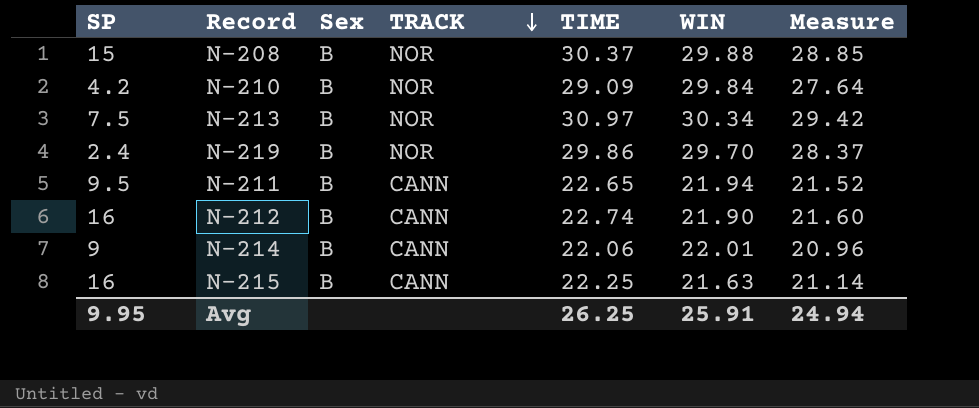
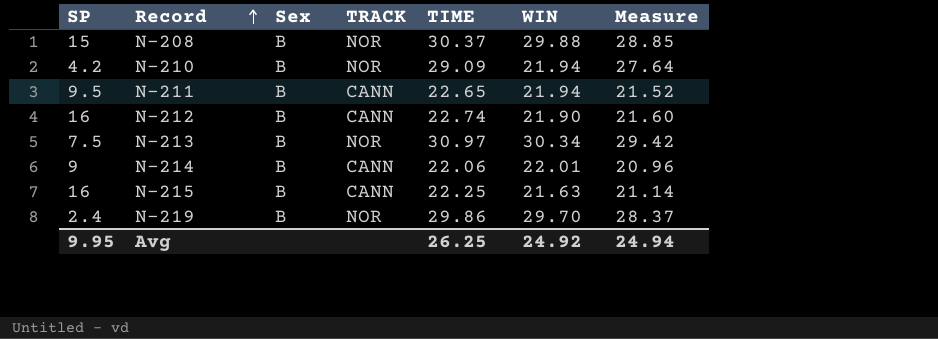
row order: TRACK descending -> Record ascending
N-210 | WIN: 29.84 -> 21.94
Avg | WIN: 25.91 -> 24.92

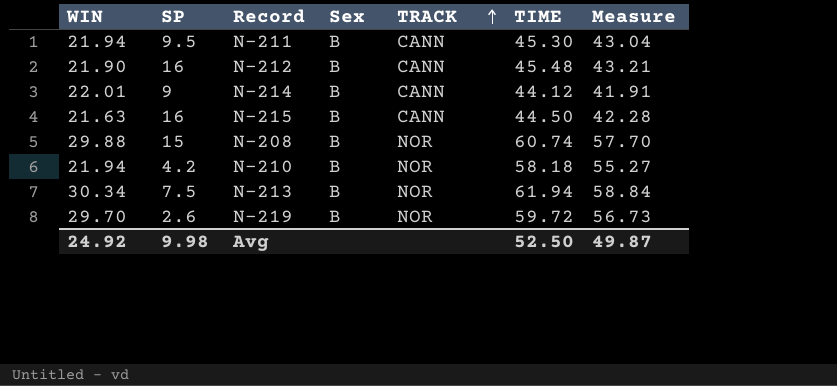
row order: Record ascending -> TRACK ascending
column WIN | position: 6 -> 1
N-211 | TIME: 22.65 -> 45.30
N-211 | Measure: 21.52 -> 43.04
N-212 | TIME: 22.74 -> 45.48
N-212 | Measure: 21.60 -> 43.21
N-214 | TIME: 22.06 -> 44.12
N-214 | Measure: 20.96 -> 41.91
N-215 | TIME: 22.25 -> 44.50
N-215 | Measure: 21.14 -> 42.28
N-208 | TIME: 30.37 -> 60.74
N-208 | Measure: 28.85 -> 57.70
N-210 | TIME: 29.09 -> 58.18
N-210 | Measure: 27.64 -> 55.27
N-213 | TIME: 30.97 -> 61.94
N-213 | Measure: 29.42 -> 58.84
N-219 | SP: 2.4 -> 2.6
N-219 | TIME: 29.86 -> 59.72
N-219 | Measure: 28.37 -> 56.73
Avg | SP: 9.95 -> 9.98
Avg | TIME: 26.25 -> 52.50
Avg | Measure: 24.94 -> 49.87

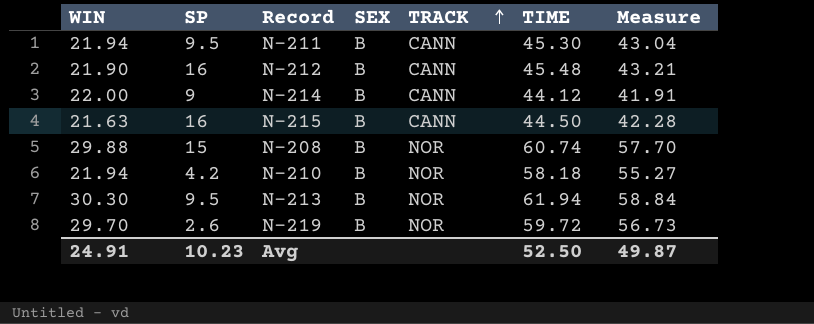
column name: Sex -> SEX
N-214 | WIN: 22.01 -> 22.00
N-213 | WIN: 30.34 -> 30.30
N-213 | SP: 7.5 -> 9.5
Avg | WIN: 24.92 -> 24.91
Avg | SP: 9.98 -> 10.23

